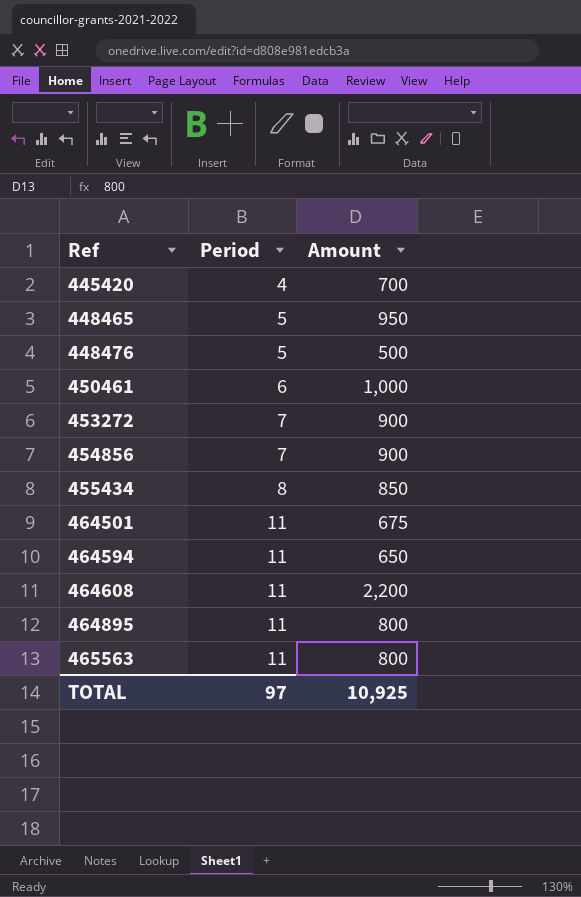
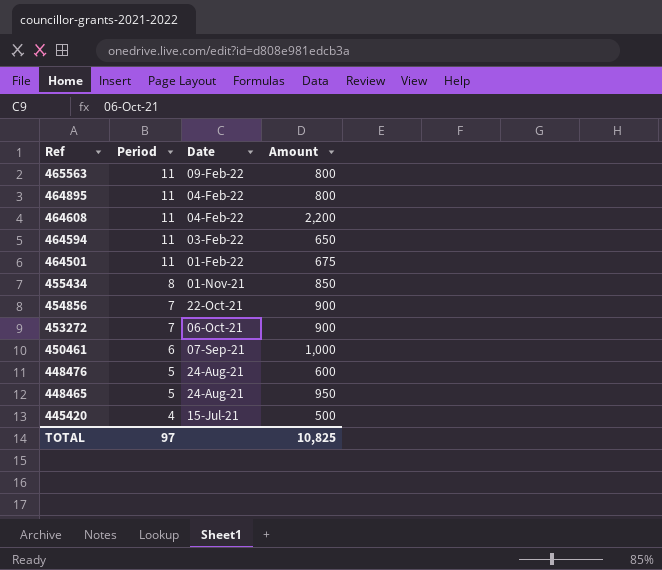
row order: Ref ascending -> Ref descending
column Date | position: none -> 3
448476 | Amount: 500 -> 600
445420 | Amount: 700 -> 500
TOTAL | Amount: 10,925 -> 10,825

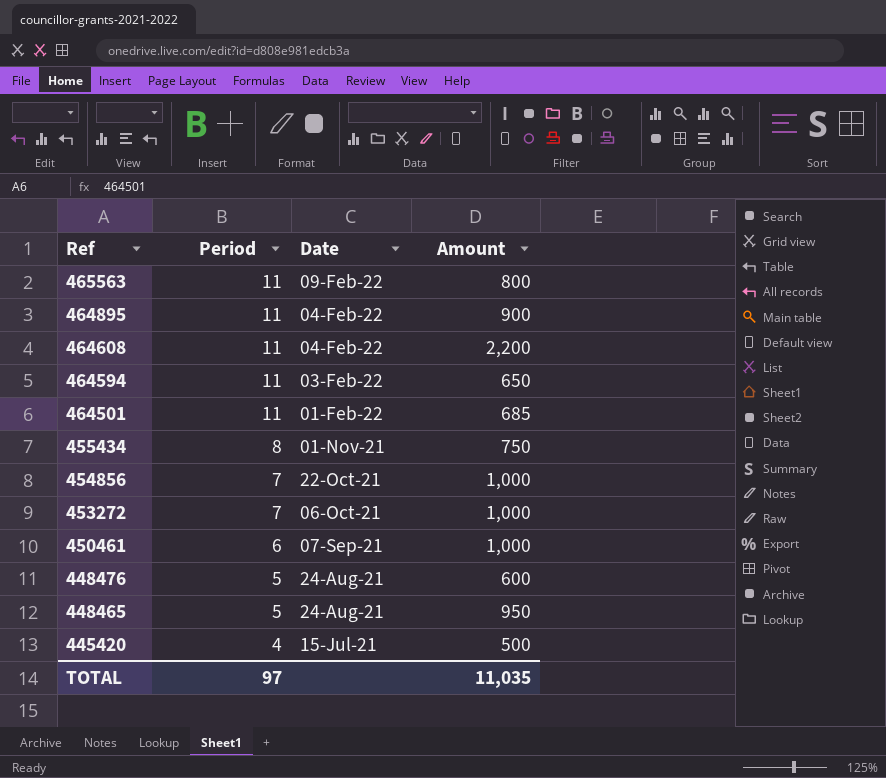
464895 | Amount: 800 -> 900
464501 | Amount: 675 -> 685
455434 | Amount: 850 -> 750
454856 | Amount: 900 -> 1,000
453272 | Amount: 900 -> 1,000
TOTAL | Amount: 10,825 -> 11,035

